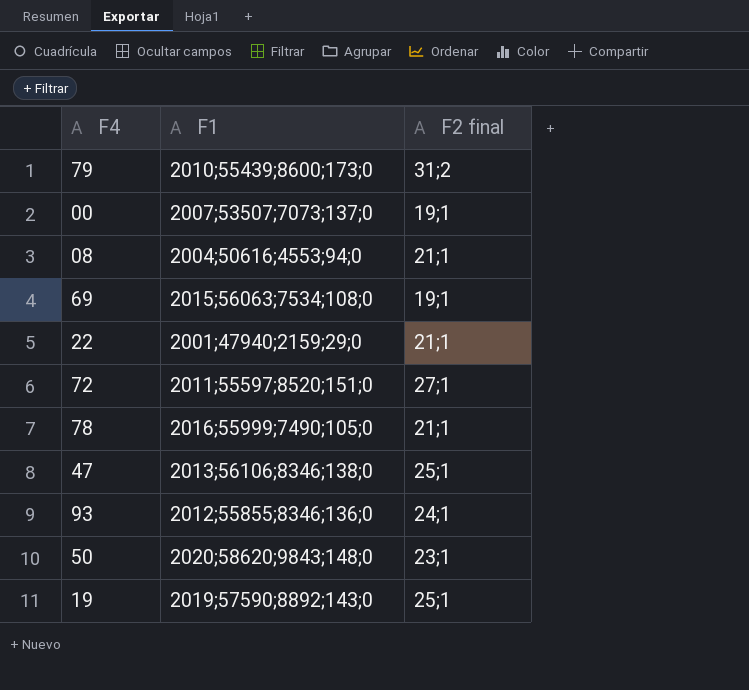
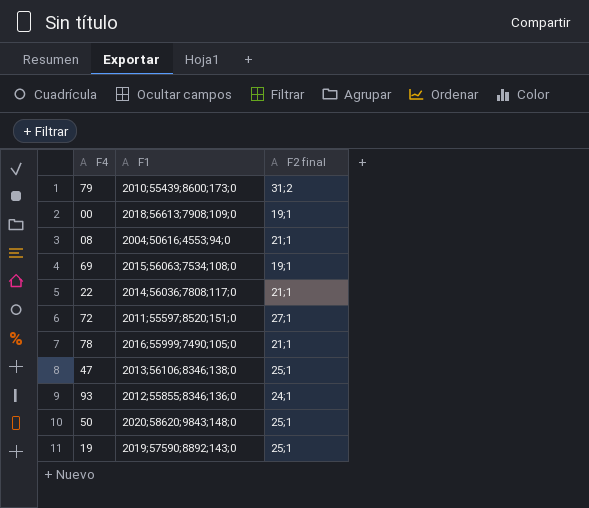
00 | F1: 2007;53507;7073;137;0 -> 2018;56613;7908;109;0
22 | F1: 2001;47940;2159;29;0 -> 2014;56036;7808;117;0
50 | F2 final: 23;1 -> 25;1

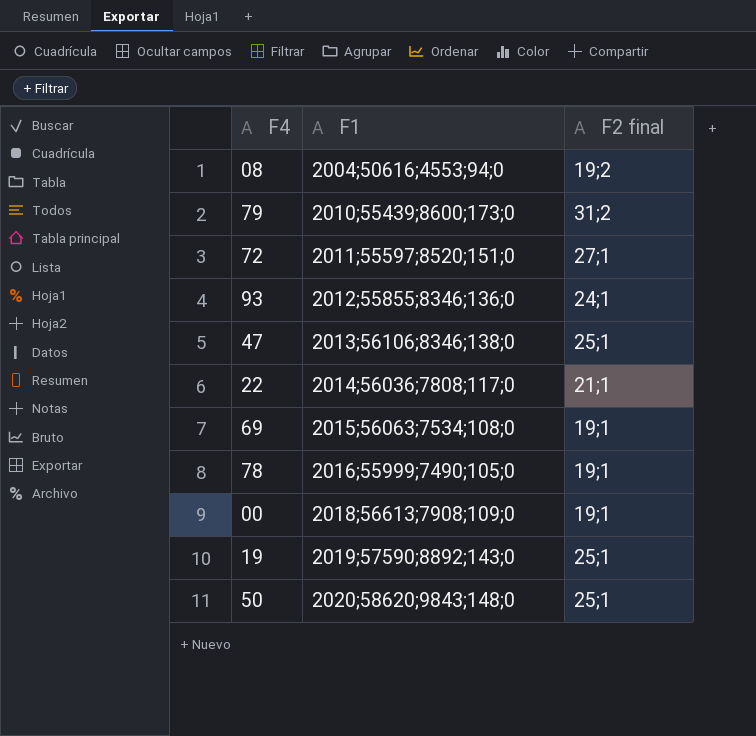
row order: none -> F1 ascending
08 | F2 final: 21;1 -> 19;2
78 | F2 final: 21;1 -> 19;1

